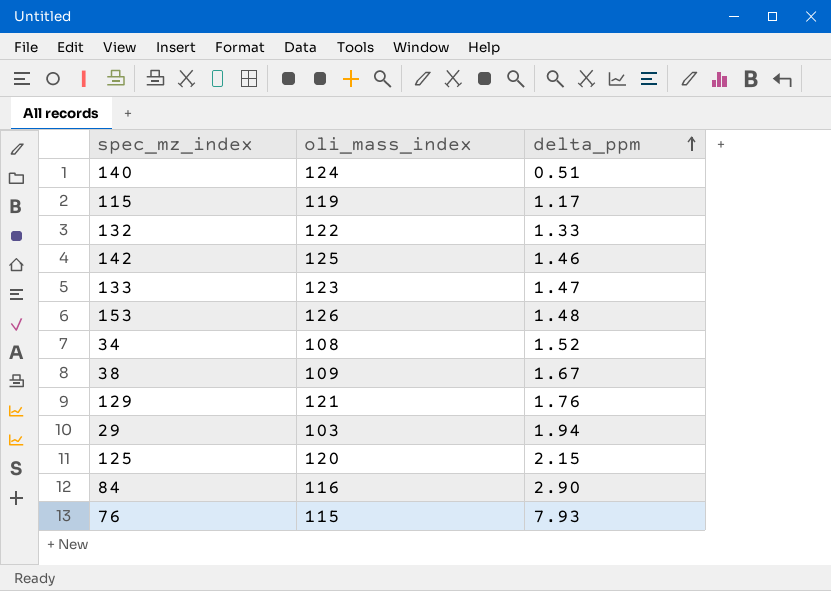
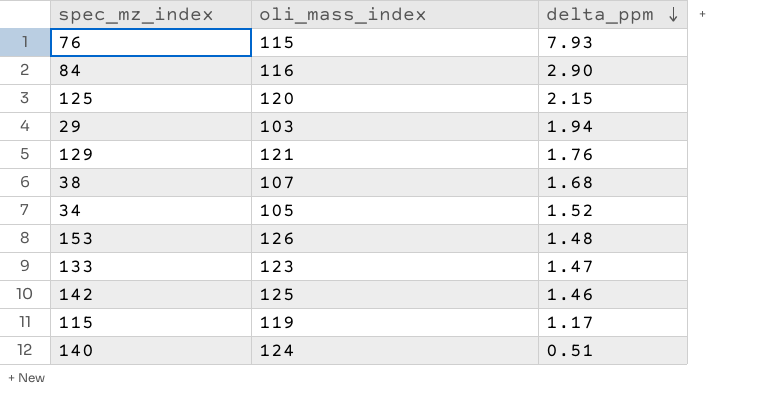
row order: delta_ppm ascending -> delta_ppm descending
row 132: 122 | 1.33 -> none
38 | oli_mass_index: 109 -> 107
38 | delta_ppm: 1.67 -> 1.68
34 | oli_mass_index: 108 -> 105

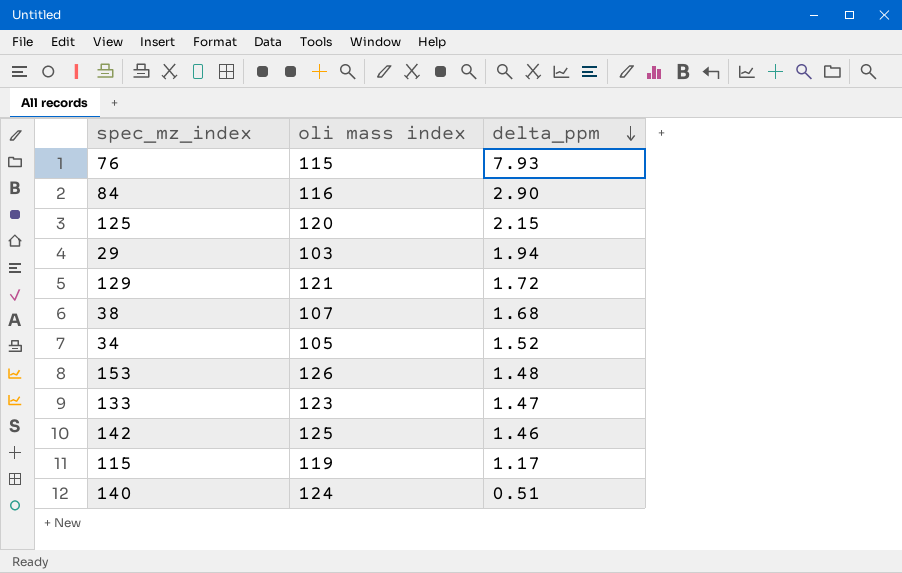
column name: oli_mass_index -> oli mass index
129 | delta_ppm: 1.76 -> 1.72

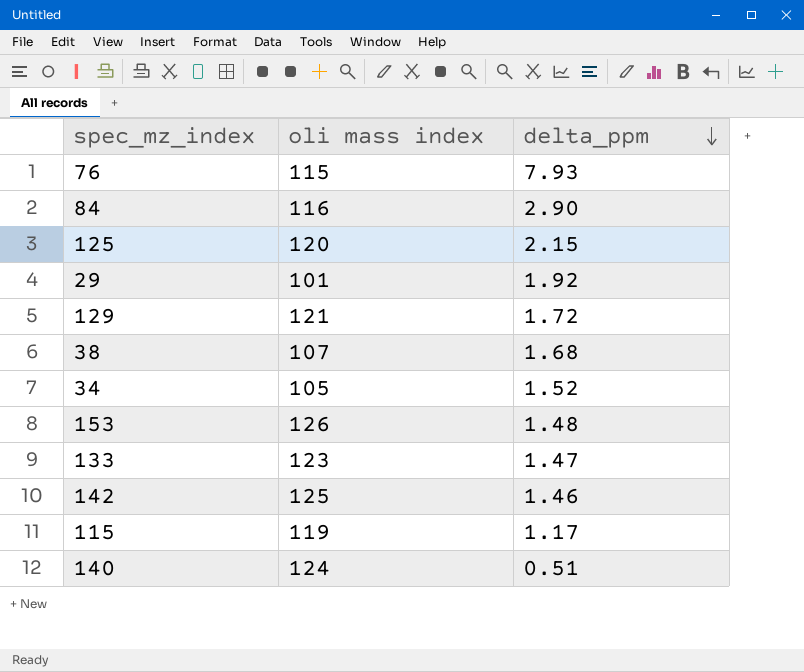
29 | oli mass index: 103 -> 101
29 | delta_ppm: 1.94 -> 1.92

